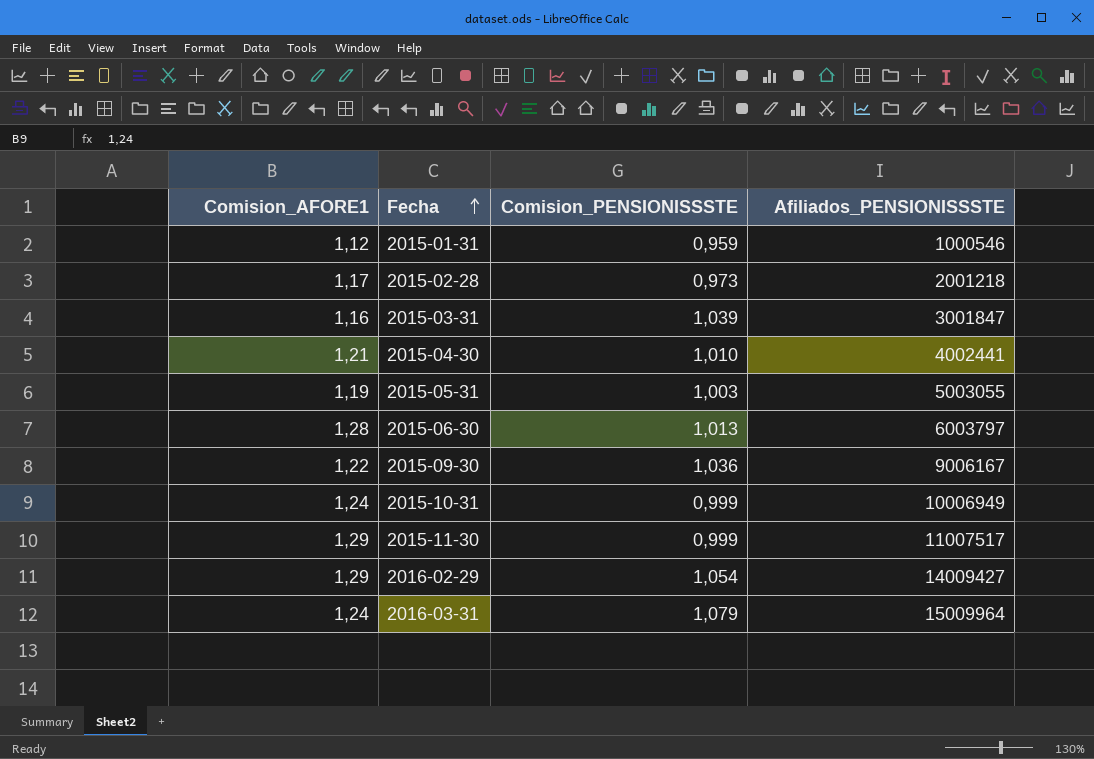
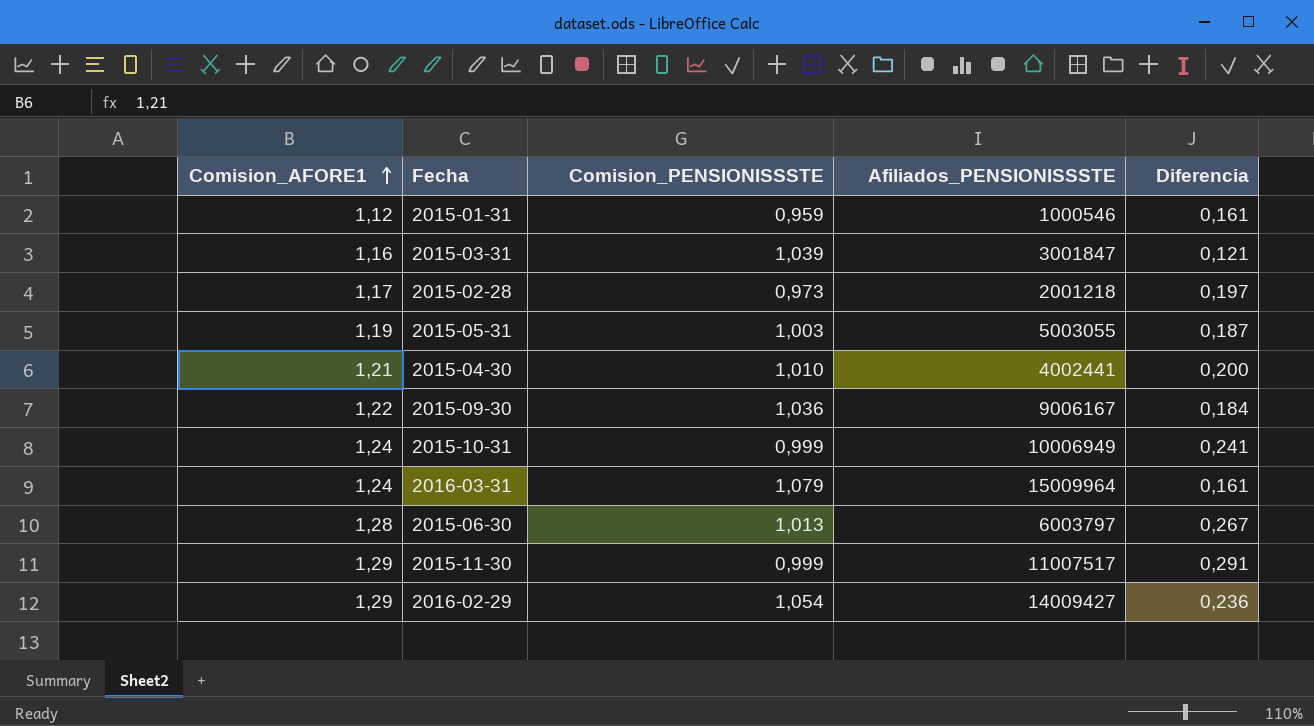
row order: Fecha ascending -> Comision_AFORE1 ascending
column Diferencia | formula: none -> [Comision_AFORE1] - [Comision_PENSIONISSSTE]

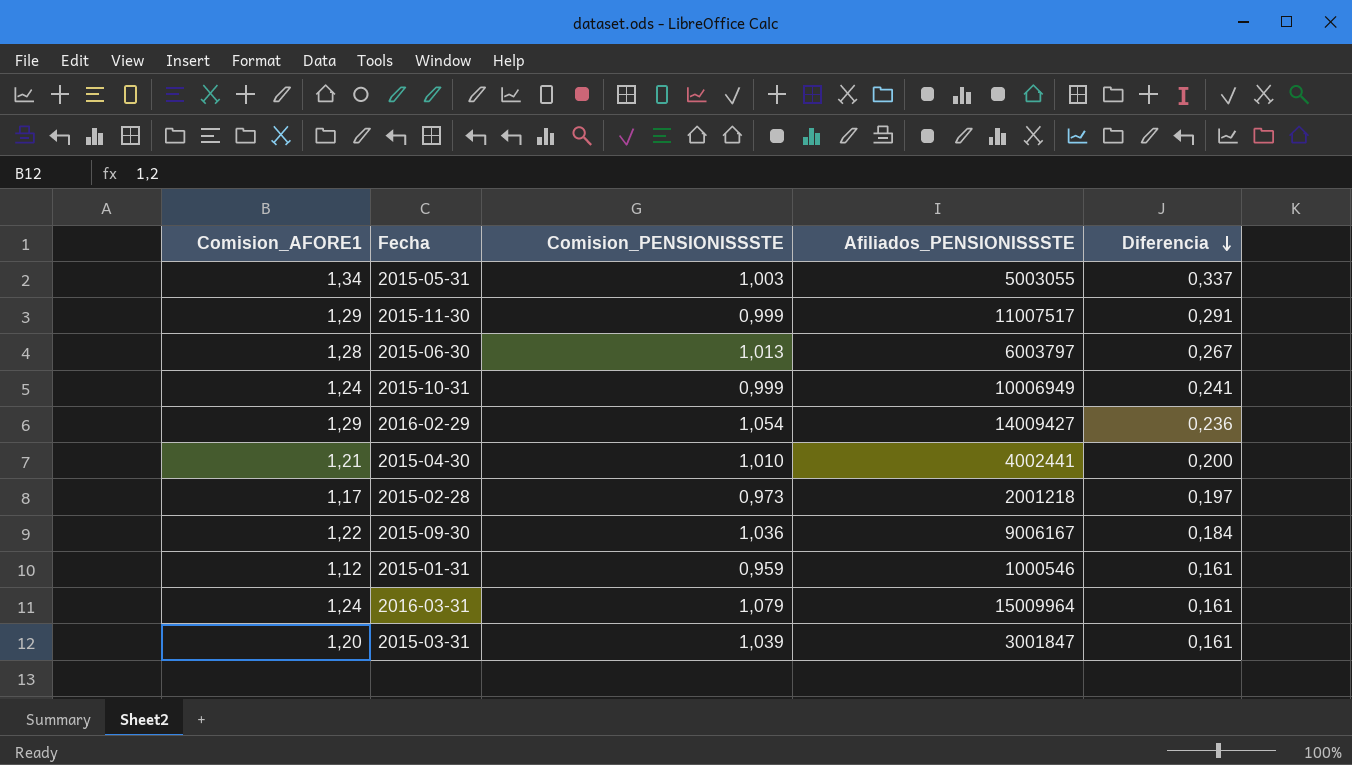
row order: Comision_AFORE1 ascending -> Diferencia descending
2015-05-31 | Comision_AFORE1: 1,19 -> 1,34
2015-05-31 | Diferencia: 0,187 -> 0,337
2015-03-31 | Comision_AFORE1: 1,16 -> 1,20
2015-03-31 | Diferencia: 0,121 -> 0,161

